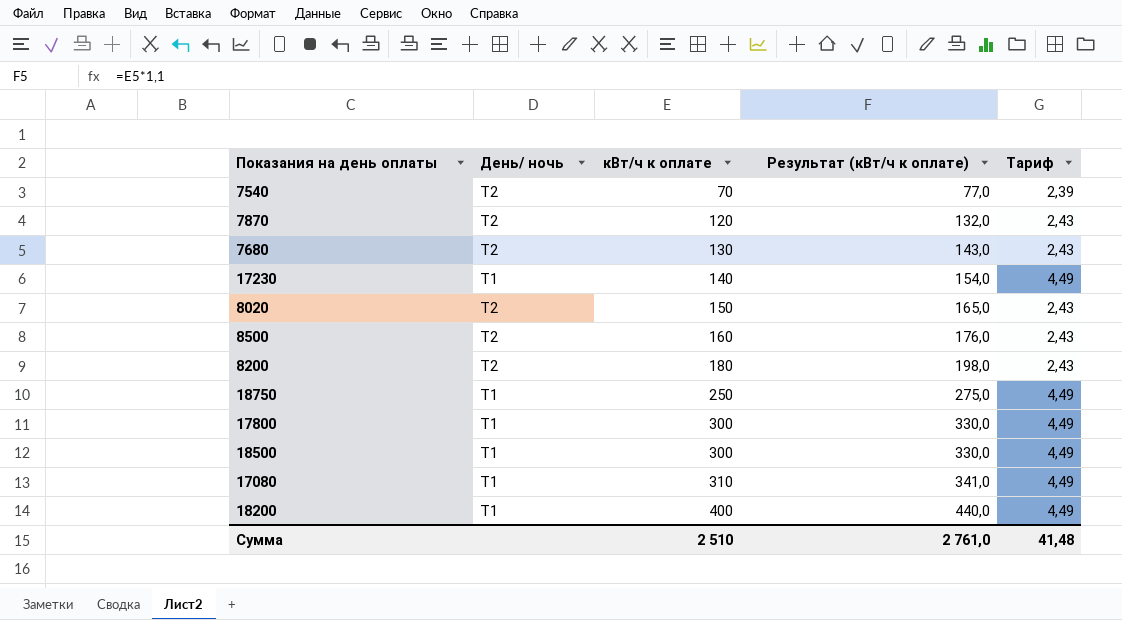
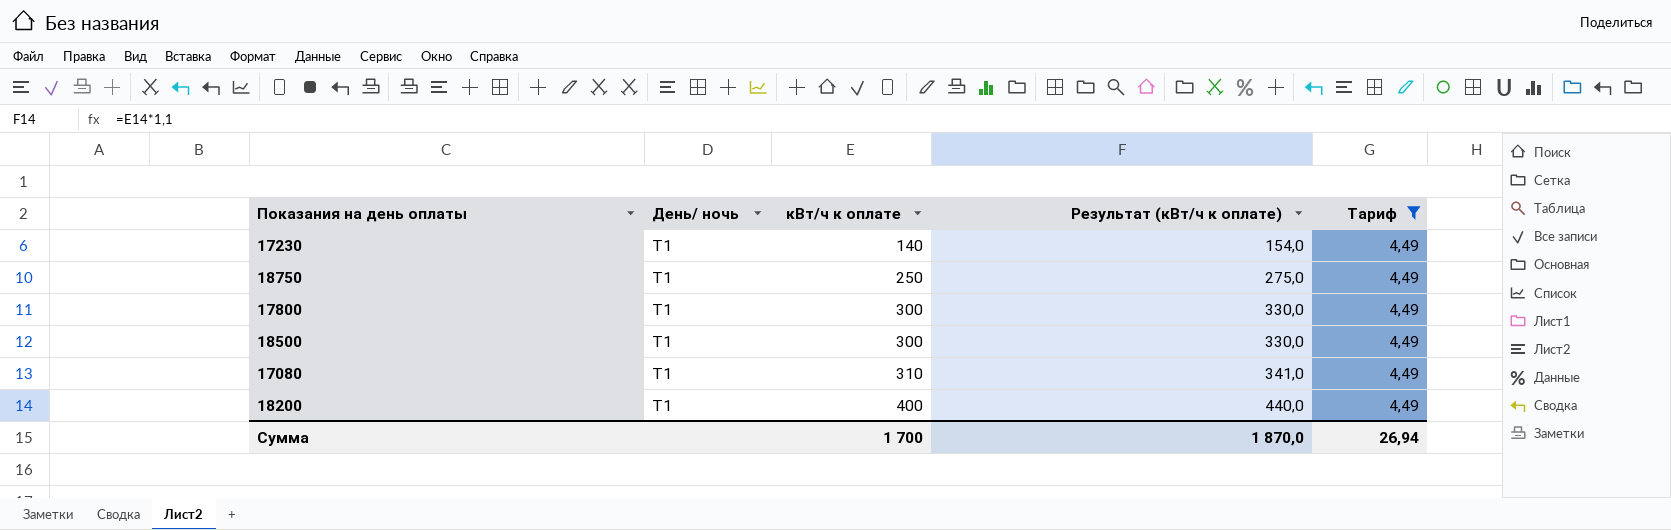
filter: none -> Тариф = 4,49
Сумма | кВт/ч к оплате: 2 510 -> 1 700
Сумма | Результат (кВт/ч к оплате): 2 761,0 -> 1 870,0
Сумма | Тариф: 41,48 -> 26,94

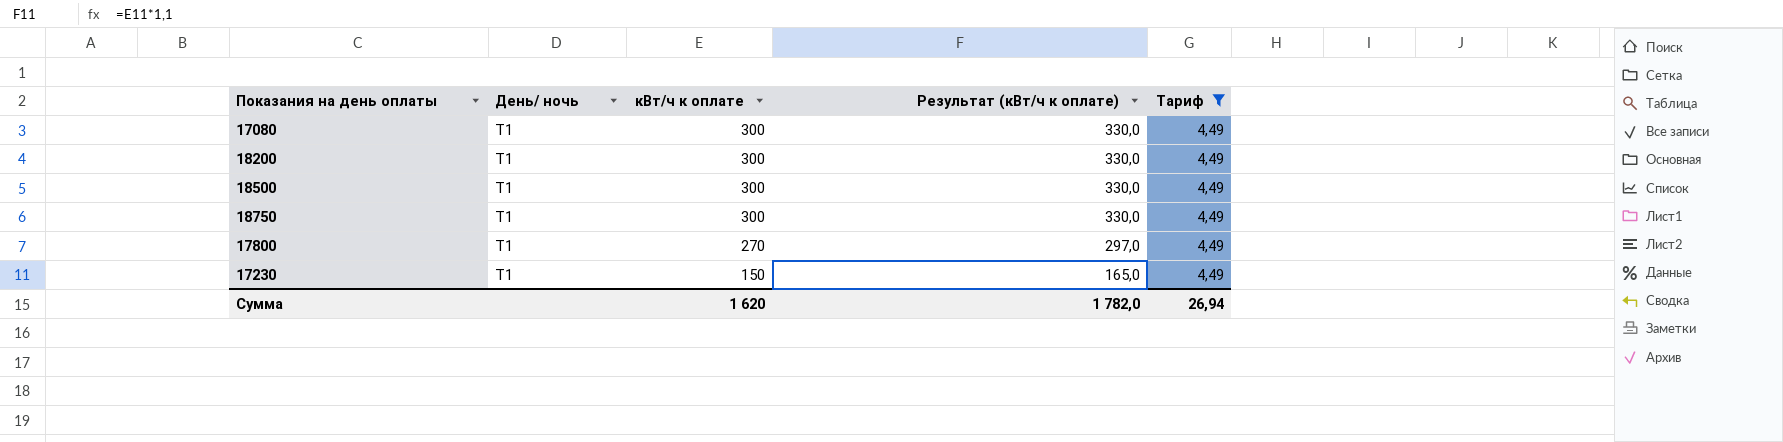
row order: кВт/ч к оплате ascending -> кВт/ч к оплате descending
17080 | кВт/ч к оплате: 310 -> 300
17080 | Результат (кВт/ч к оплате): 341,0 -> 330,0
18200 | кВт/ч к оплате: 400 -> 300
18200 | Результат (кВт/ч к оплате): 440,0 -> 330,0
18750 | кВт/ч к оплате: 250 -> 300
18750 | Результат (кВт/ч к оплате): 275,0 -> 330,0
17800 | кВт/ч к оплате: 300 -> 270
17800 | Результат (кВт/ч к оплате): 330,0 -> 297,0
17230 | кВт/ч к оплате: 140 -> 150
17230 | Результат (кВт/ч к оплате): 154,0 -> 165,0
Сумма | кВт/ч к оплате: 1 700 -> 1 620
Сумма | Результат (кВт/ч к оплате): 1 870,0 -> 1 782,0

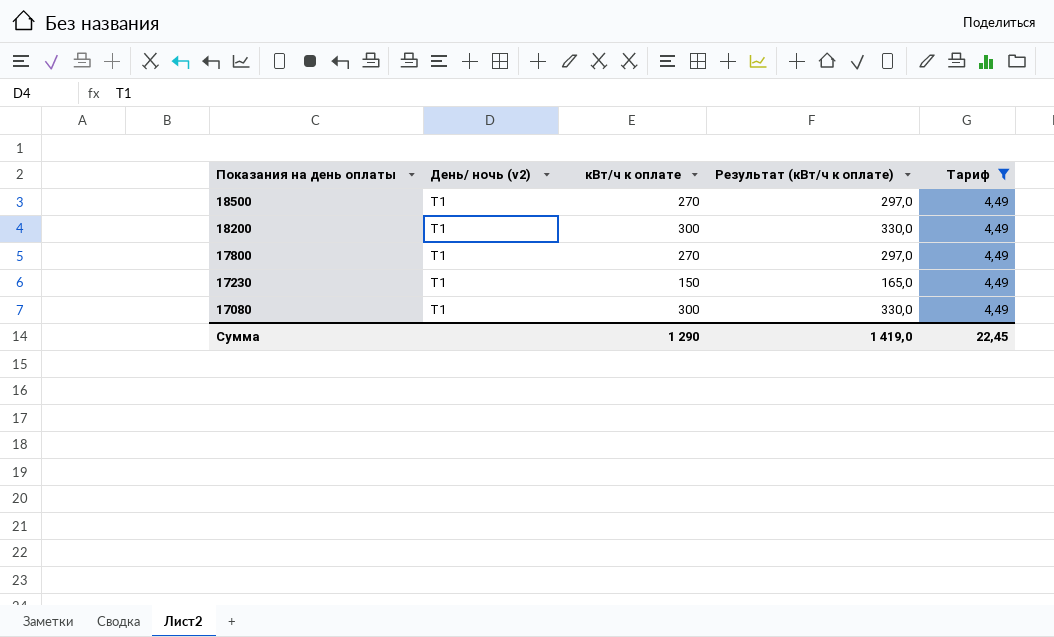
row order: кВт/ч к оплате descending -> Показания на день оплаты descending
column name: День/ ночь -> День/ ночь (v2)
row 18750: Т1 | 300 | 330,0 | 4,49 -> none
18500 | кВт/ч к оплате: 300 -> 270
18500 | Результат (кВт/ч к оплате): 330,0 -> 297,0
Сумма | кВт/ч к оплате: 1 620 -> 1 290
Сумма | Результат (кВт/ч к оплате): 1 782,0 -> 1 419,0
Сумма | Тариф: 26,94 -> 22,45

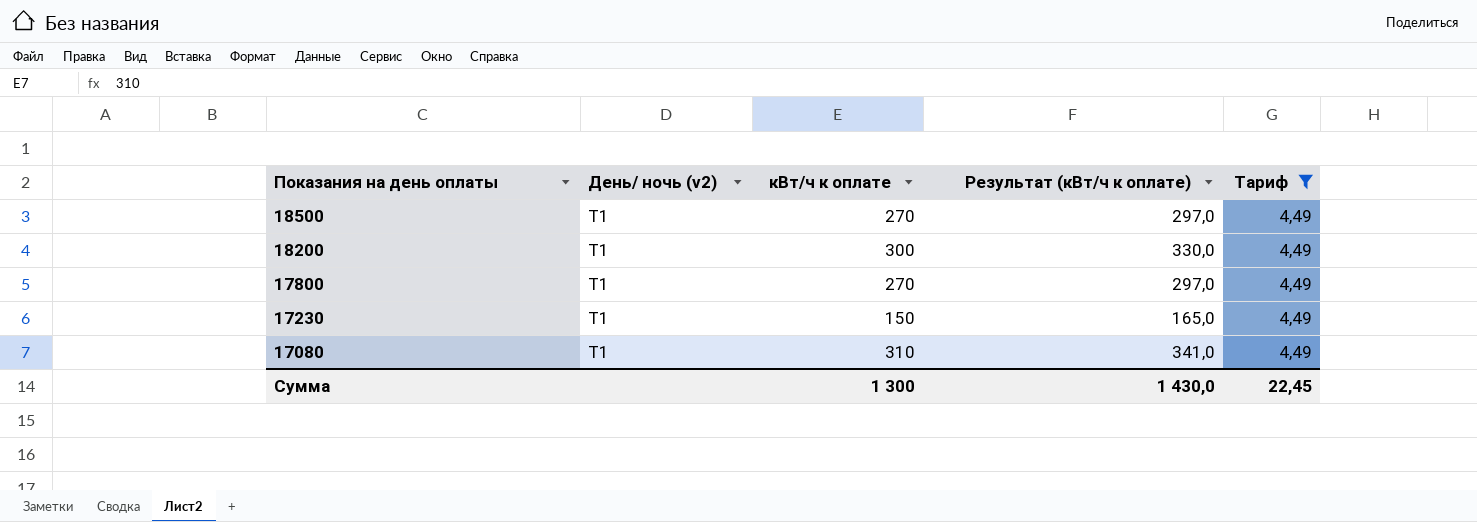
17080 | кВт/ч к оплате: 300 -> 310
17080 | Результат (кВт/ч к оплате): 330,0 -> 341,0
Сумма | кВт/ч к оплате: 1 290 -> 1 300
Сумма | Результат (кВт/ч к оплате): 1 419,0 -> 1 430,0

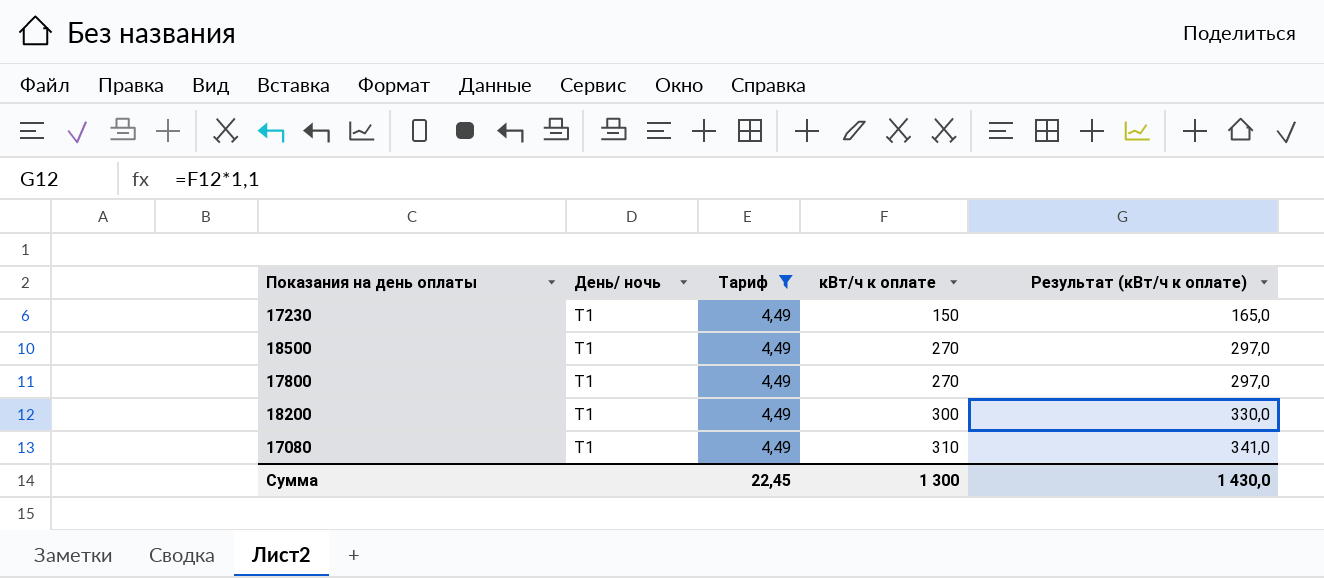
row order: Показания на день оплаты descending -> кВт/ч к оплате ascending
column name: День/ ночь (v2) -> День/ ночь
column Тариф | position: 5 -> 3

